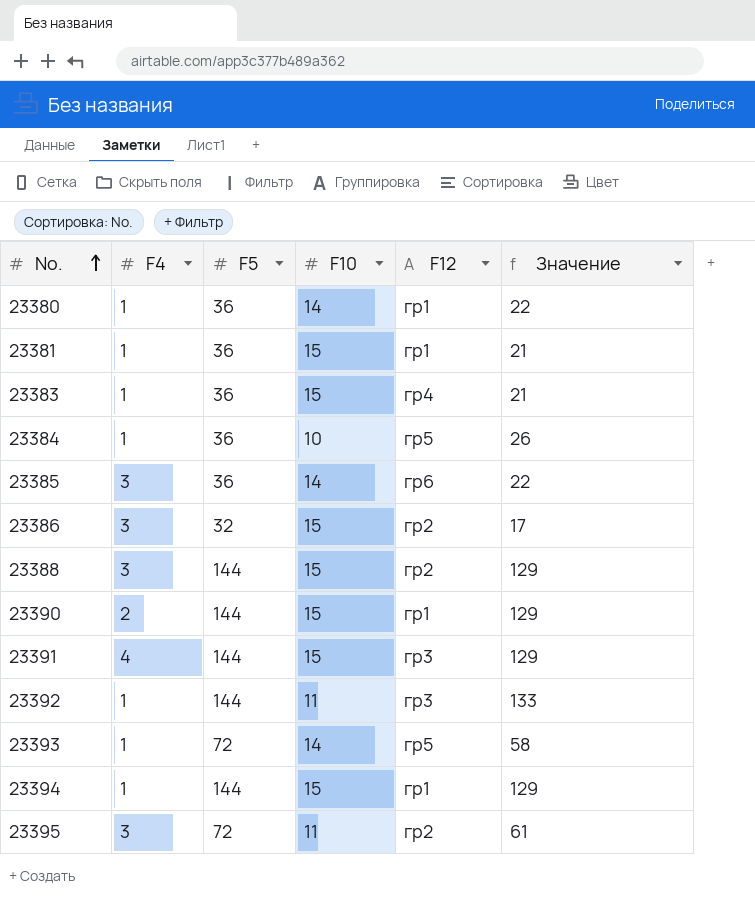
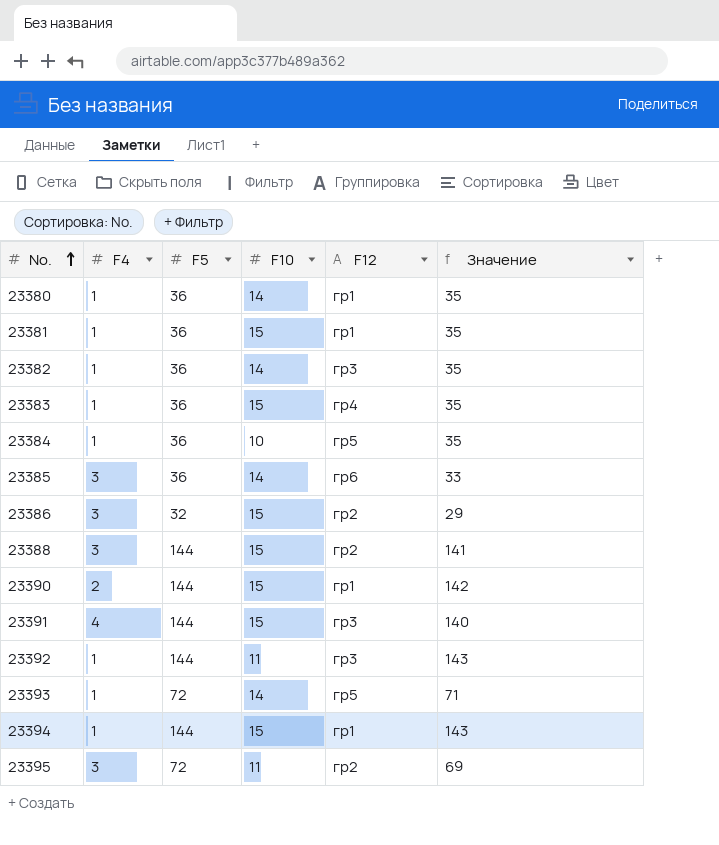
column Значение | formula: [F5] - [F10] -> [F5] - [F4]
row 23382: none -> 1 | 36 | 14 | гр3 | 35

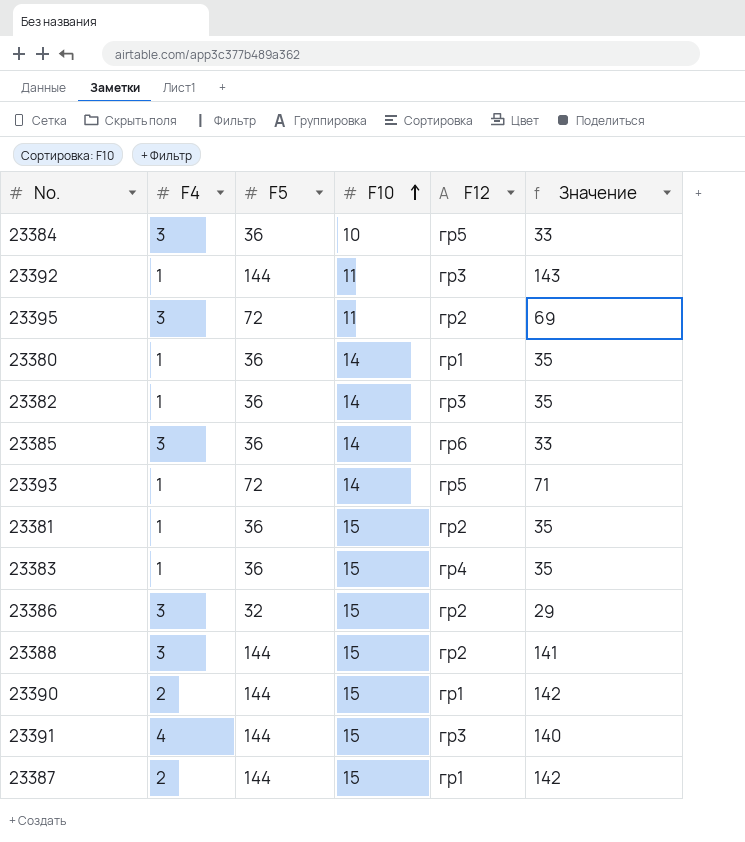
row order: No. ascending -> F10 ascending
row 23394: 1 | 144 | 15 | гр1 | 143 -> none
23384 | F4: 1 -> 3
23384 | Значение: 35 -> 33
23381 | F12: гр1 -> гр2
row 23387: none -> 2 | 144 | 15 | гр1 | 142

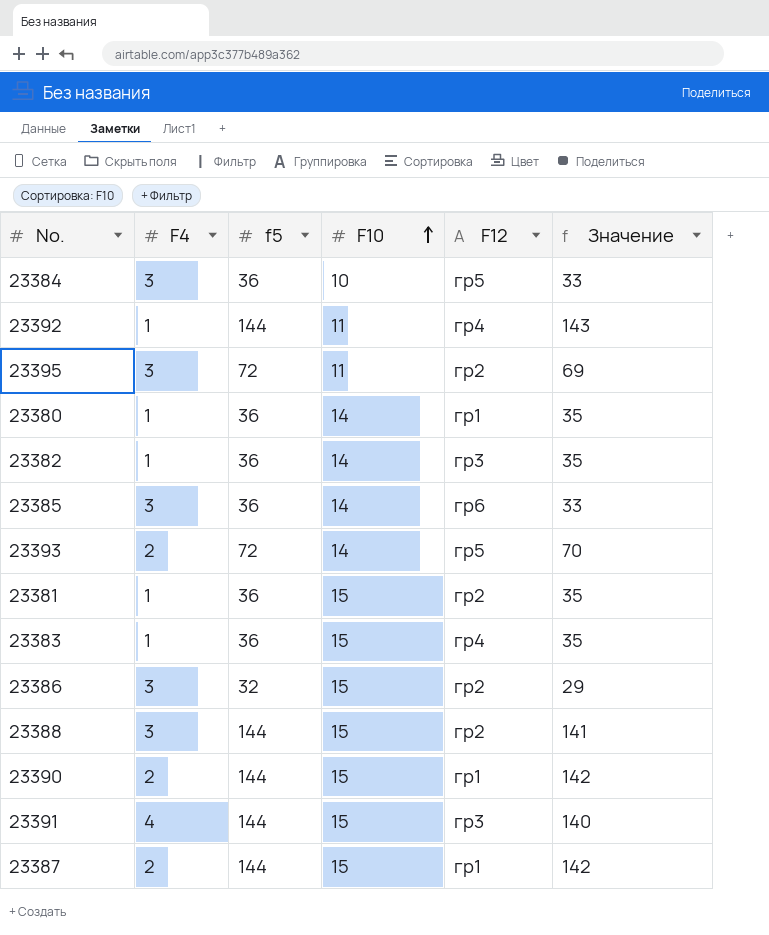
column name: F5 -> f5
23392 | F12: гр3 -> гр4
23393 | F4: 1 -> 2
23393 | Значение: 71 -> 70

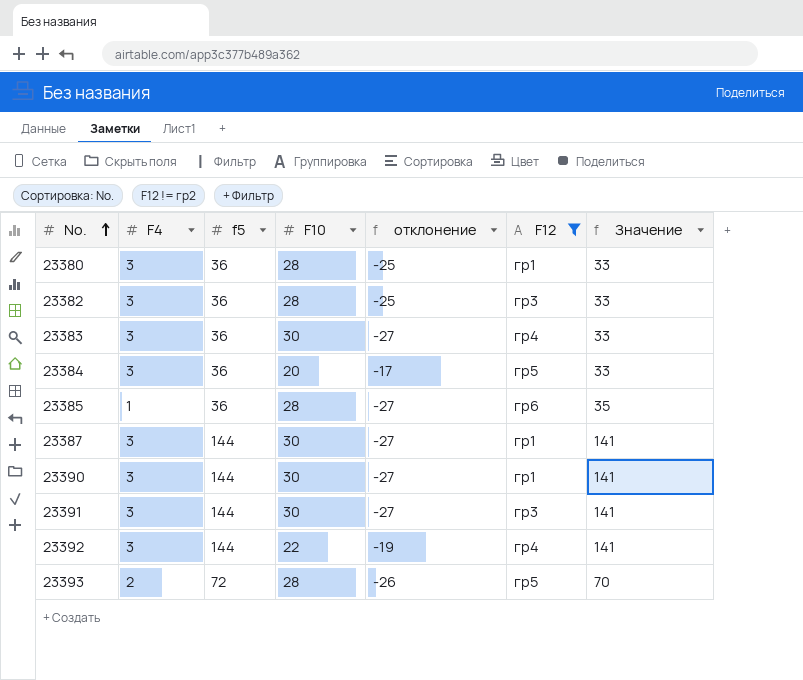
filter: none -> F12 != гр2
row order: F10 ascending -> No. ascending
column отклонение | formula: none -> [F4] - [F10]
23380 | F4: 1 -> 3
23380 | F10: 14 -> 28
23380 | Значение: 35 -> 33
23382 | F4: 1 -> 3
23382 | F10: 14 -> 28
23382 | Значение: 35 -> 33
23383 | F4: 1 -> 3
23383 | F10: 15 -> 30
23383 | Значение: 35 -> 33
23384 | F10: 10 -> 20
23385 | F4: 3 -> 1
23385 | F10: 14 -> 28
23385 | Значение: 33 -> 35
23387 | F4: 2 -> 3
23387 | F10: 15 -> 30
23387 | Значение: 142 -> 141
23390 | F4: 2 -> 3
23390 | F10: 15 -> 30
23390 | Значение: 142 -> 141
23391 | F4: 4 -> 3
23391 | F10: 15 -> 30
23391 | Значение: 140 -> 141
23392 | F4: 1 -> 3
23392 | F10: 11 -> 22
23392 | Значение: 143 -> 141
23393 | F10: 14 -> 28

